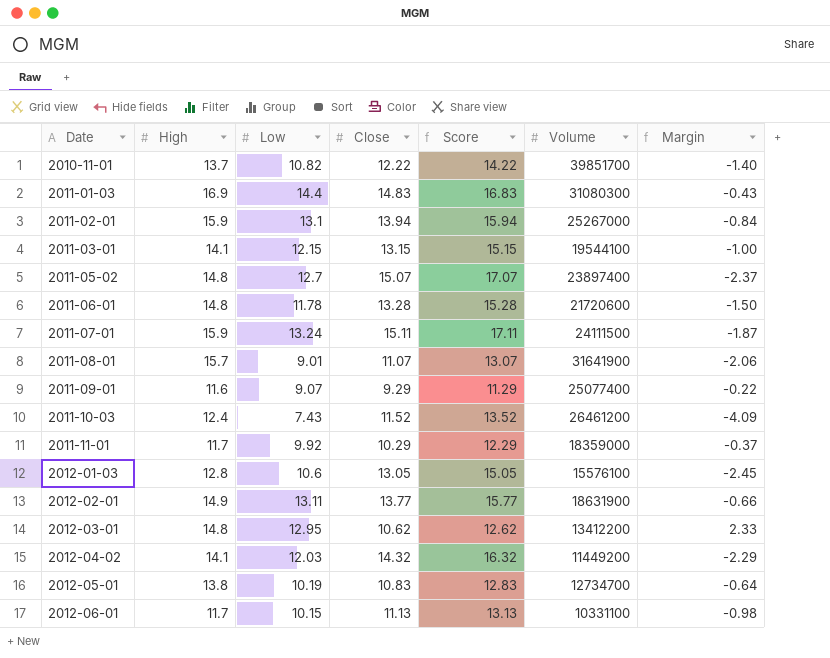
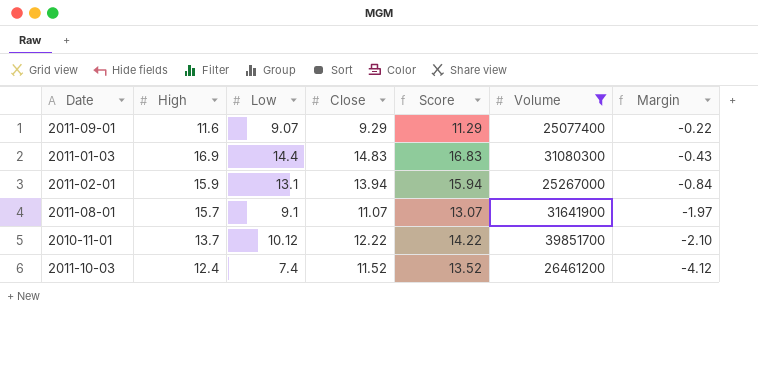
filter: none -> Volume >= 25077400
row order: Date ascending -> Margin descending
2011-08-01 | Low: 9.01 -> 9.1
2011-08-01 | Margin: -2.06 -> -1.97
2010-11-01 | Low: 10.82 -> 10.12
2010-11-01 | Margin: -1.40 -> -2.10
2011-10-03 | Low: 7.43 -> 7.4
2011-10-03 | Margin: -4.09 -> -4.12

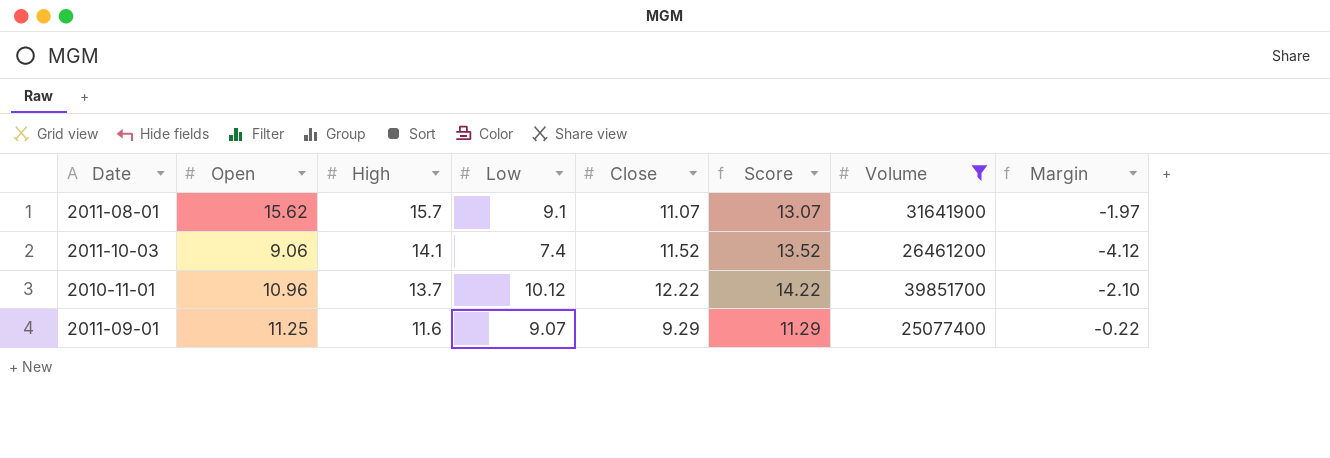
row order: Margin descending -> High descending
column Open | position: none -> 2
row 2011-01-03: 16.9 | 14.4 | 14.83 | 16.83 | 31080300 | -0.43 -> none
row 2011-02-01: 15.9 | 13.1 | 13.94 | 15.94 | 25267000 | -0.84 -> none
2011-10-03 | High: 12.4 -> 14.1

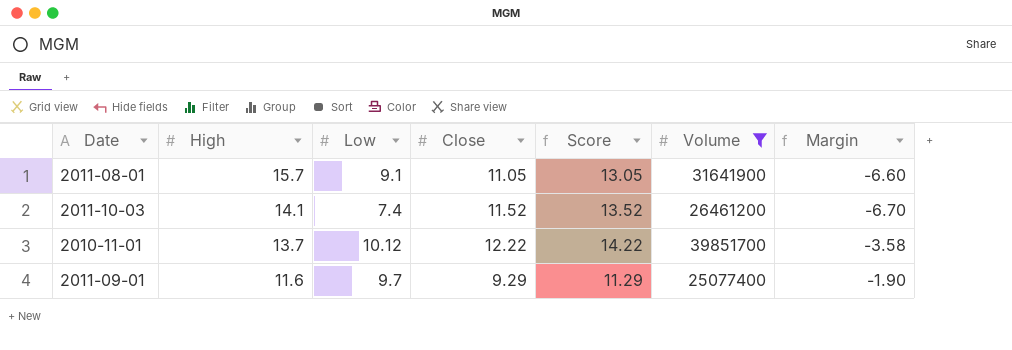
column Open | position: 2 -> none
column Margin | formula: [Low] - [Close] -> [Low] - [High]
2011-08-01 | Close: 11.07 -> 11.05
2011-08-01 | Score: 13.07 -> 13.05
2011-09-01 | Low: 9.07 -> 9.7

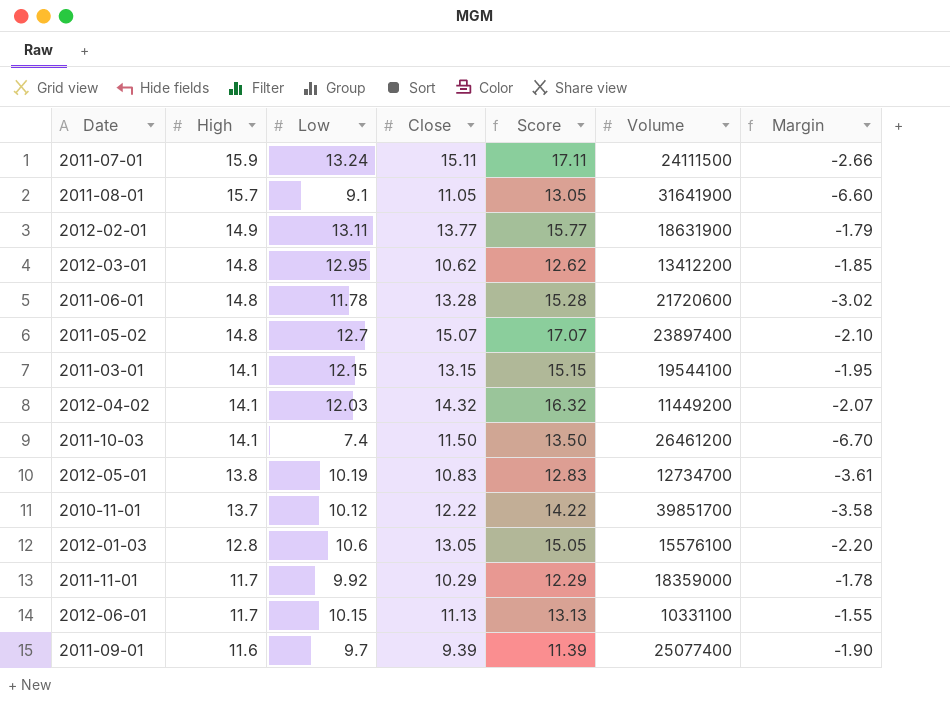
filter: Volume >= 25077400 -> none
2011-10-03 | Close: 11.52 -> 11.50
2011-10-03 | Score: 13.52 -> 13.50
2011-09-01 | Close: 9.29 -> 9.39
2011-09-01 | Score: 11.29 -> 11.39

